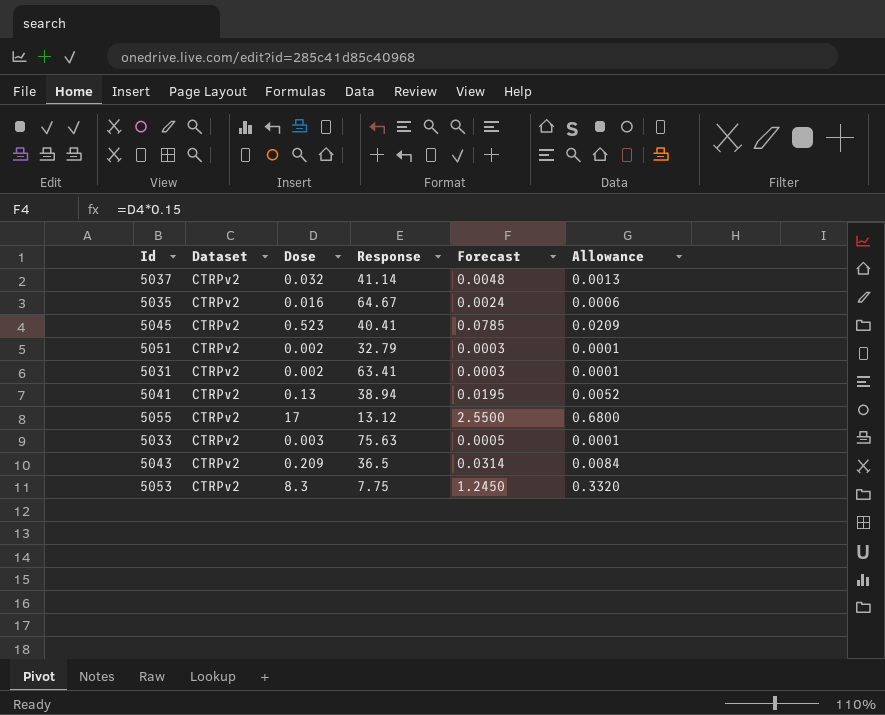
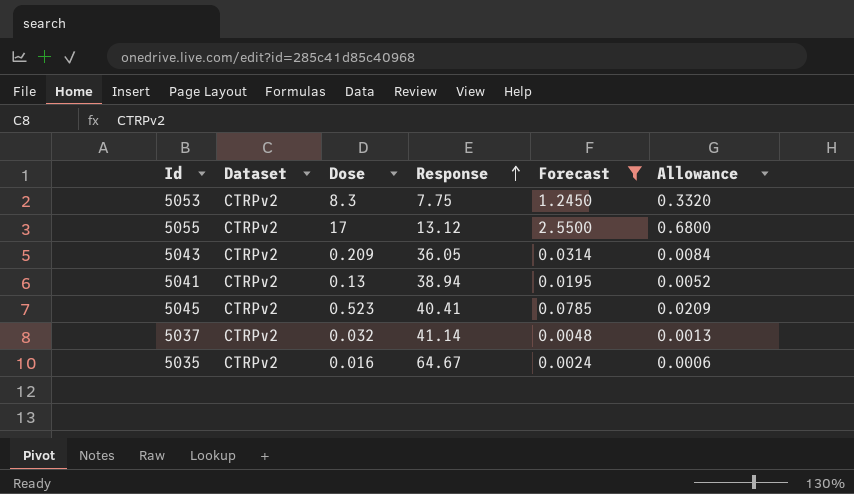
filter: none -> Forecast >= 0.0024
row order: none -> Response ascending
5043 | Response: 36.5 -> 36.05

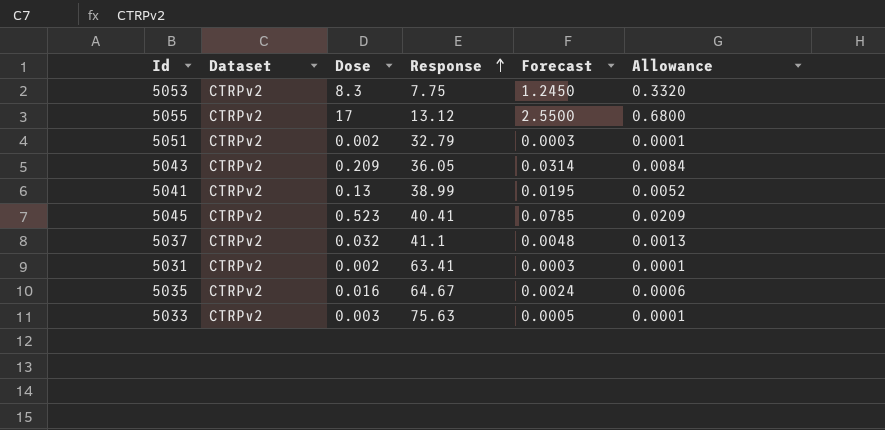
filter: Forecast >= 0.0024 -> none
5041 | Response: 38.94 -> 38.99
5037 | Response: 41.14 -> 41.1

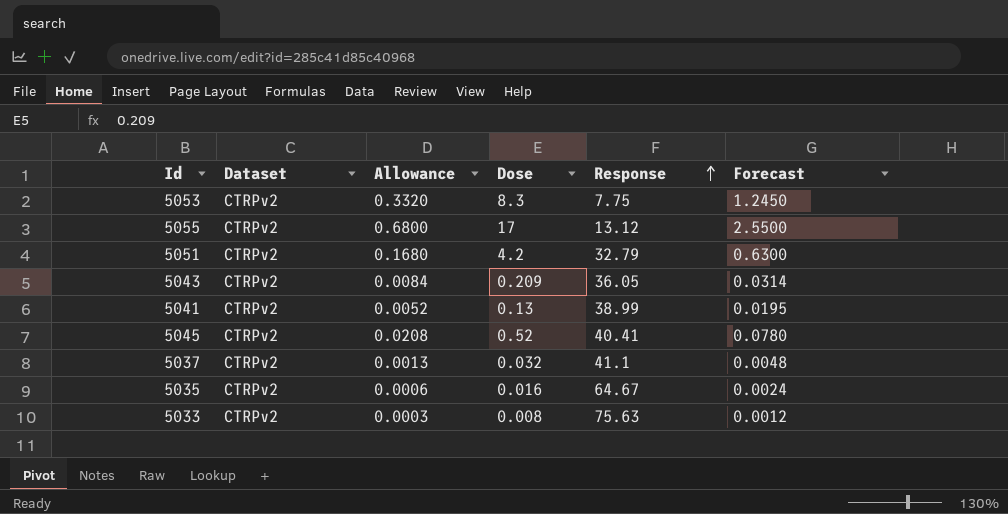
column Allowance | position: 6 -> 3
row 5031: CTRPv2 | 0.002 | 63.41 | 0.0003 | 0.0001 -> none
5051 | Allowance: 0.0001 -> 0.1680
5051 | Dose: 0.002 -> 4.2
5051 | Forecast: 0.0003 -> 0.6300
5045 | Allowance: 0.0209 -> 0.0208
5045 | Dose: 0.523 -> 0.52
5045 | Forecast: 0.0785 -> 0.0780
5033 | Allowance: 0.0001 -> 0.0003
5033 | Dose: 0.003 -> 0.008
5033 | Forecast: 0.0005 -> 0.0012

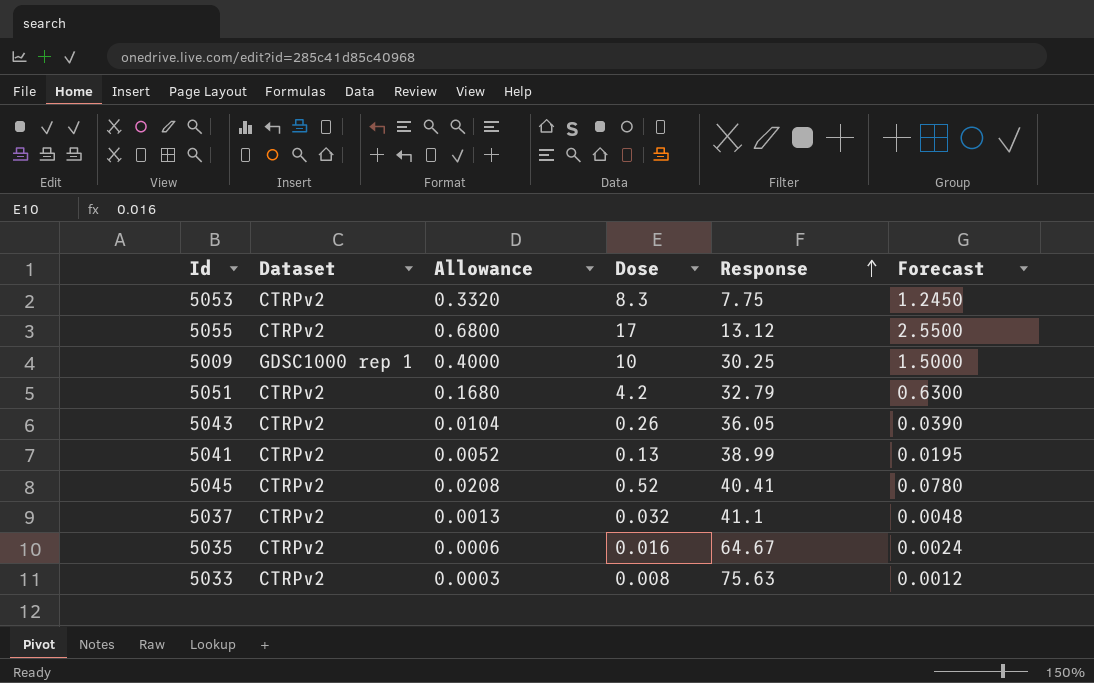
row 5009: none -> GDSC1000 rep 1 | 0.4000 | 10 | 30.25 | 1.5000
5043 | Allowance: 0.0084 -> 0.0104
5043 | Dose: 0.209 -> 0.26
5043 | Forecast: 0.0314 -> 0.0390

